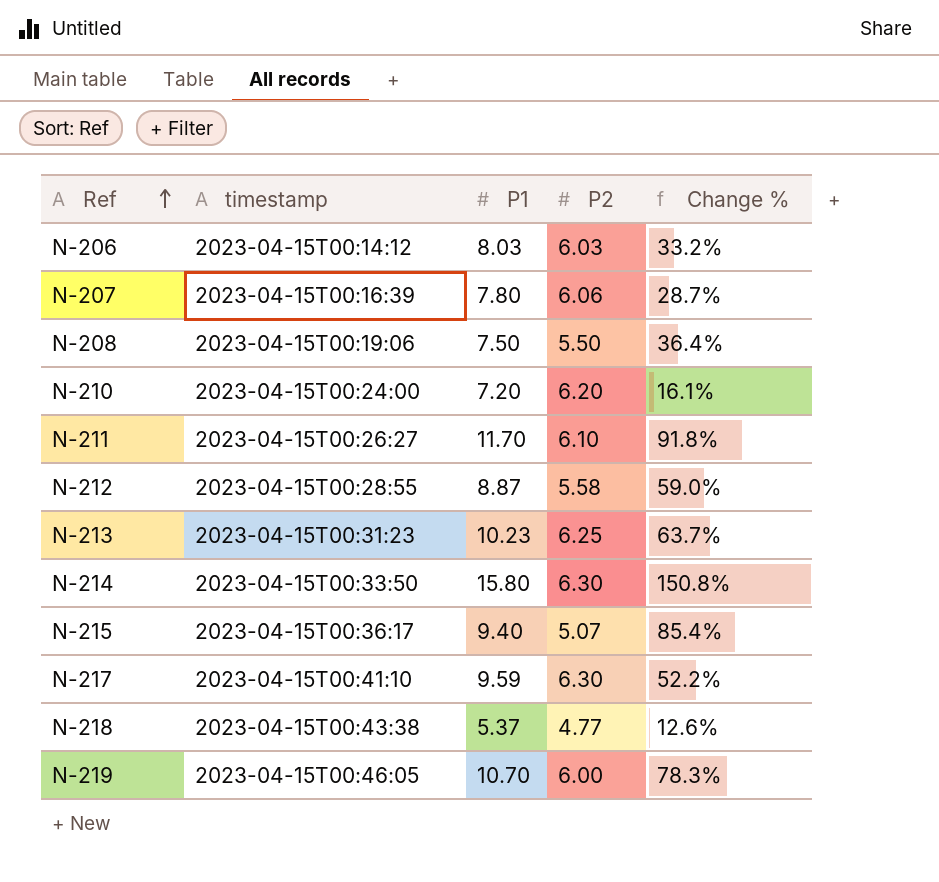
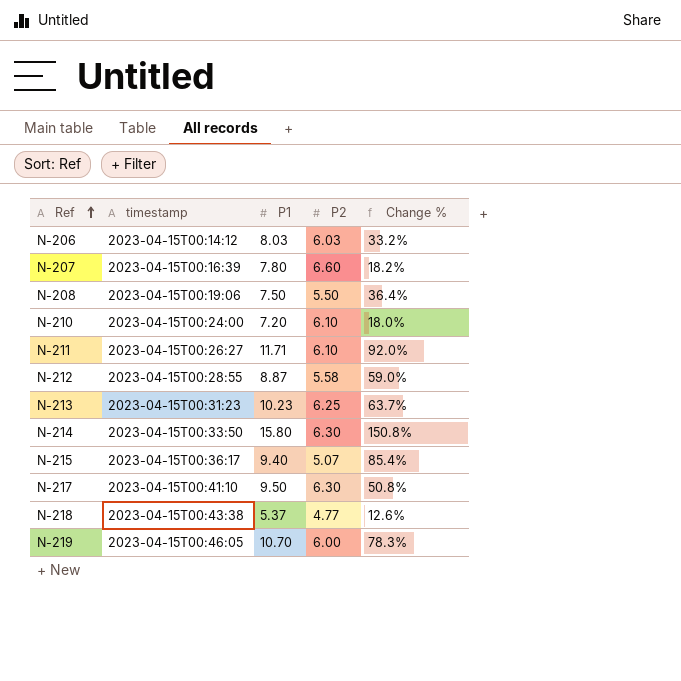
N-207 | P2: 6.06 -> 6.60
N-207 | Change %: 28.7% -> 18.2%
N-210 | P2: 6.20 -> 6.10
N-210 | Change %: 16.1% -> 18.0%
N-211 | P1: 11.70 -> 11.71
N-211 | Change %: 91.8% -> 92.0%
N-217 | P1: 9.59 -> 9.50
N-217 | Change %: 52.2% -> 50.8%

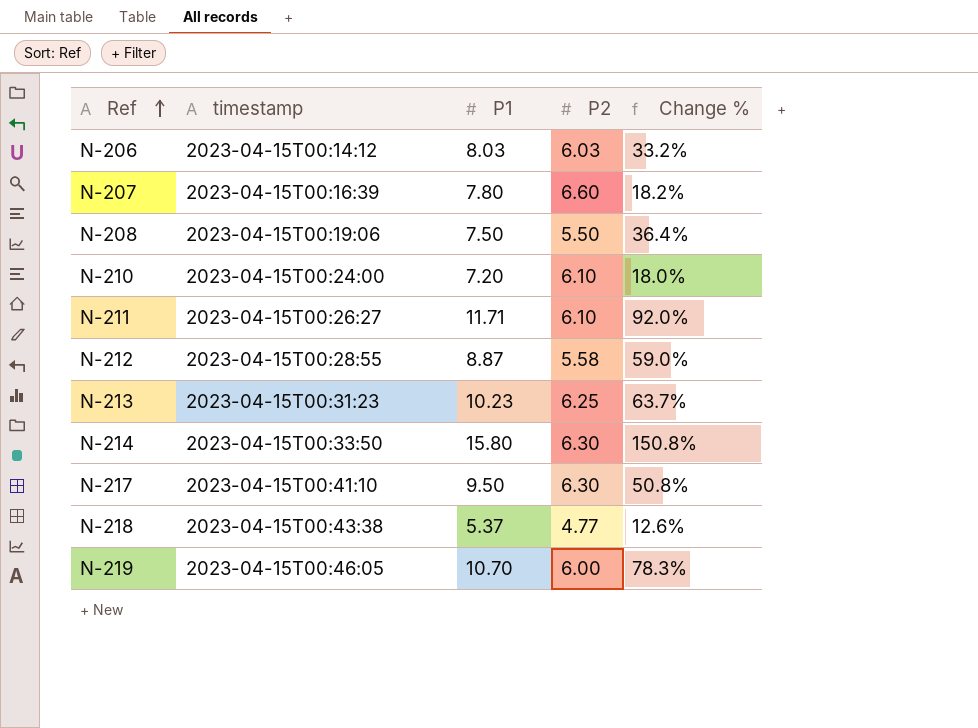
row N-215: 2023-04-15T00:36:17 | 9.40 | 5.07 | 85.4% -> none

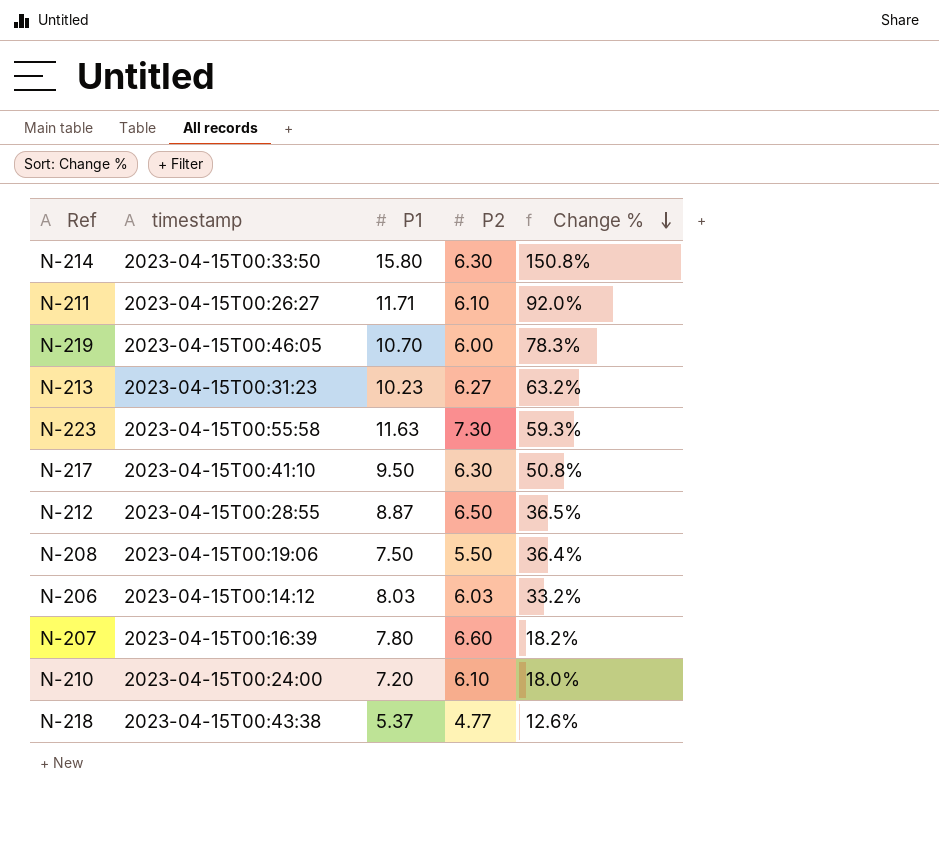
row order: Ref ascending -> Change % descending
N-213 | P2: 6.25 -> 6.27
N-213 | Change %: 63.7% -> 63.2%
row N-223: none -> 2023-04-15T00:55:58 | 11.63 | 7.30 | 59.3%
N-212 | P2: 5.58 -> 6.50
N-212 | Change %: 59.0% -> 36.5%

